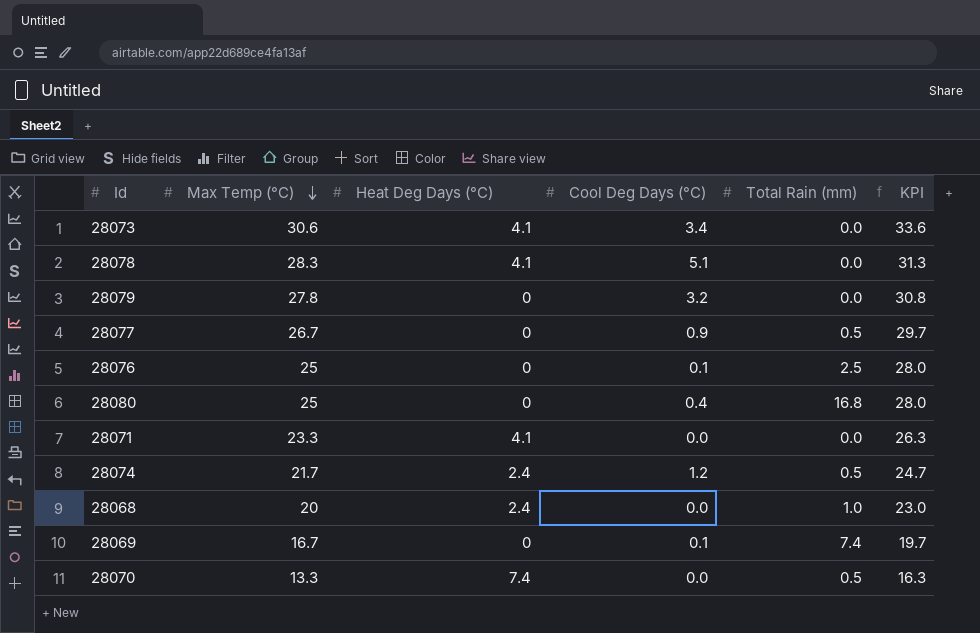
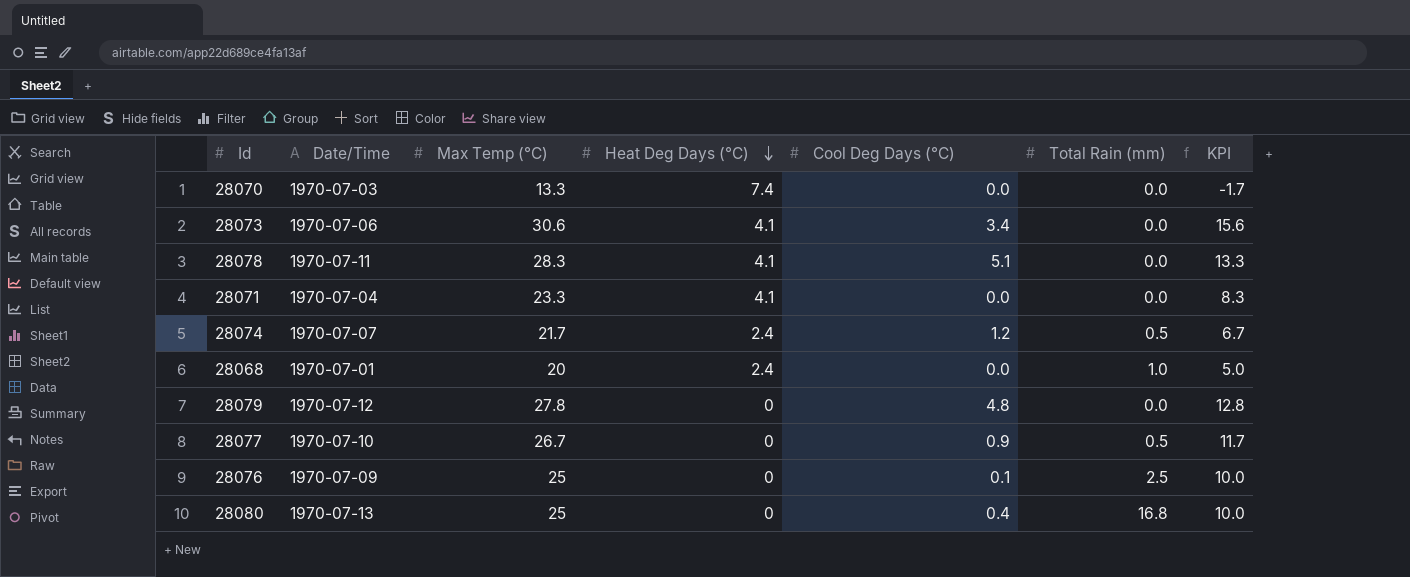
row order: Max Temp (°C) descending -> Heat Deg Days (°C) descending
column Date/Time | position: none -> 2
column KPI | formula: [Max Temp (°C)] + 3 -> [Max Temp (°C)] - 15
row 28069: 16.7 | 0 | 0.1 | 7.4 | 19.7 -> none
28070 | Total Rain (mm): 0.5 -> 0.0
28079 | Cool Deg Days (°C): 3.2 -> 4.8

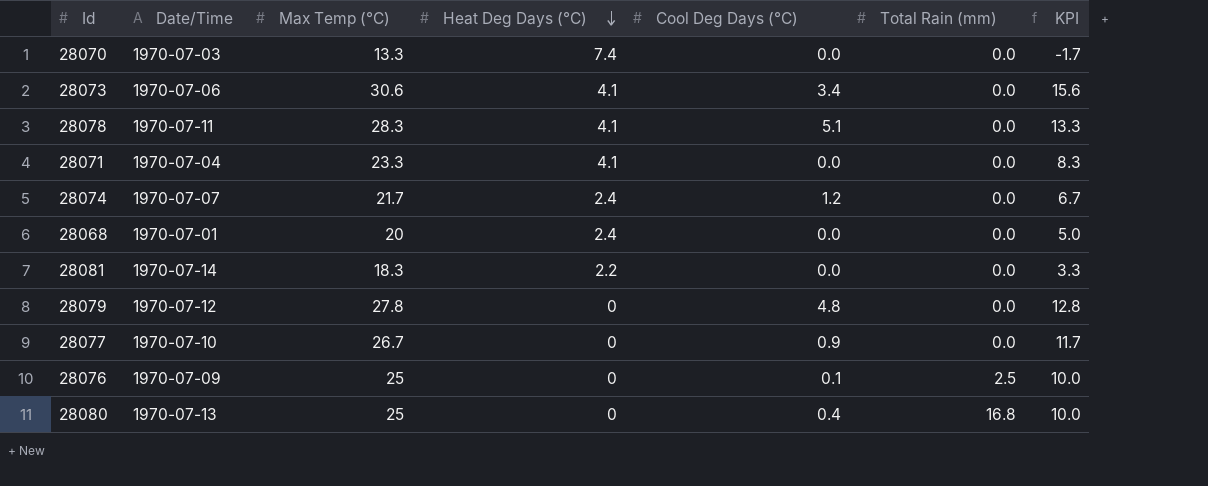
28074 | Total Rain (mm): 0.5 -> 0.0
28068 | Total Rain (mm): 1.0 -> 0.0
row 28081: none -> 1970-07-14 | 18.3 | 2.2 | 0.0 | 0.0 | 3.3
28077 | Total Rain (mm): 0.5 -> 0.0

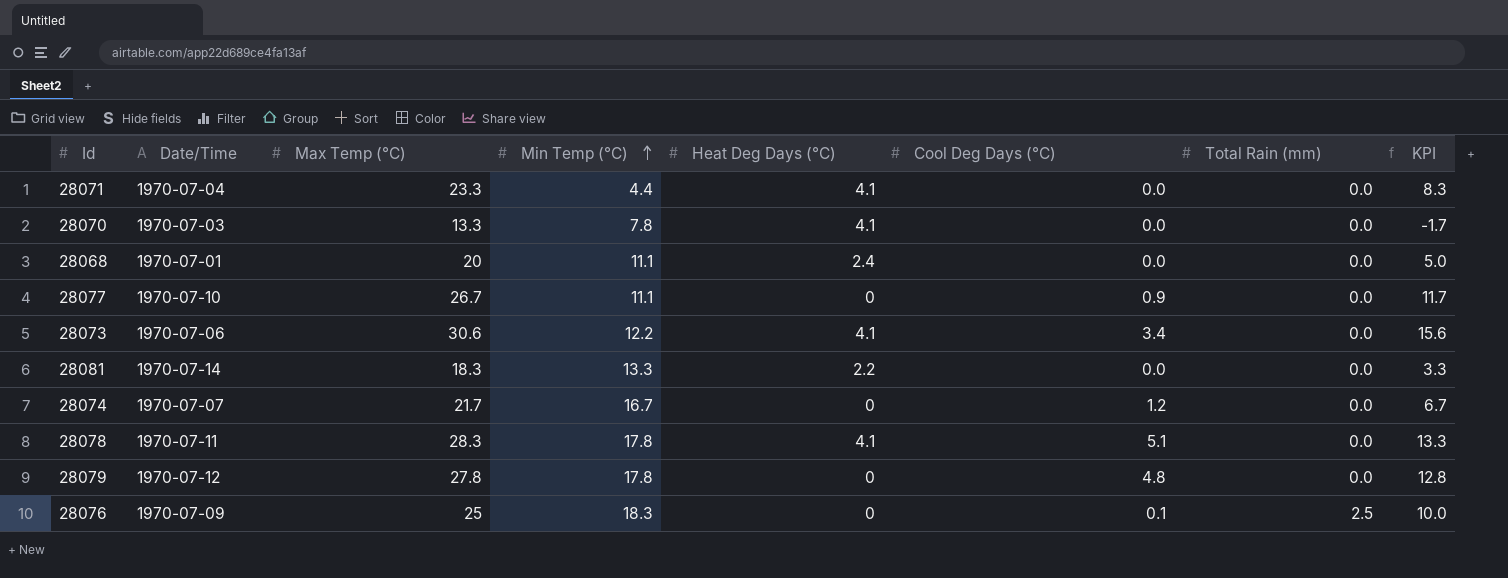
row order: Heat Deg Days (°C) descending -> Min Temp (°C) ascending
column Min Temp (°C) | position: none -> 4
row 28080: 1970-07-13 | 25 | 0 | 0.4 | 16.8 | 10.0 -> none
28070 | Heat Deg Days (°C): 7.4 -> 4.1
28074 | Heat Deg Days (°C): 2.4 -> 0

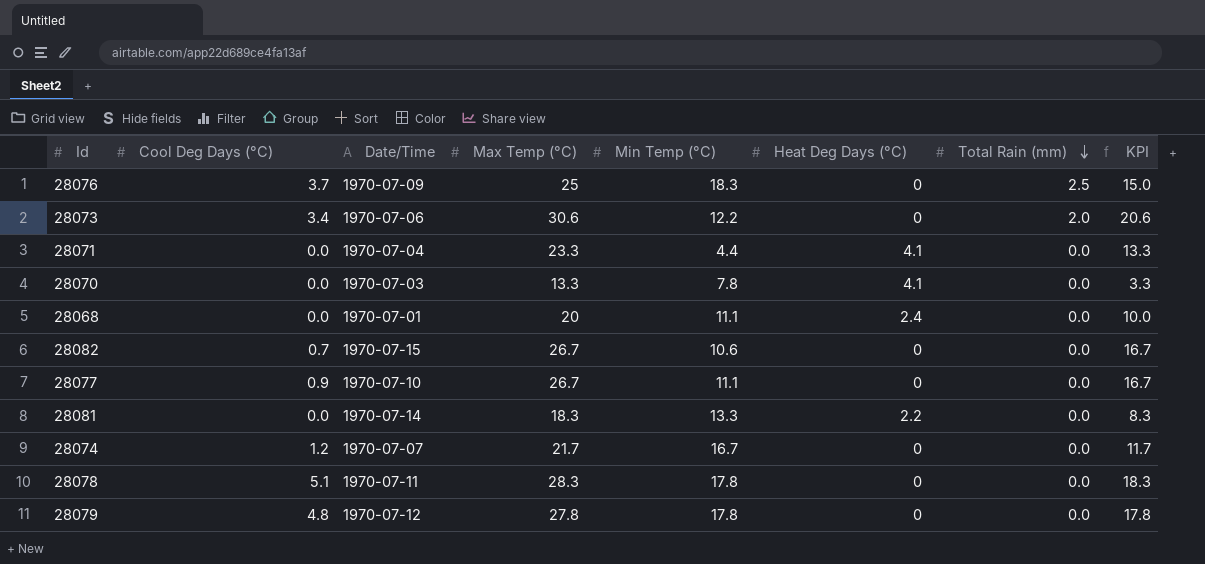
row order: Min Temp (°C) ascending -> Total Rain (mm) descending
column Cool Deg Days (°C) | position: 6 -> 2
column KPI | formula: [Max Temp (°C)] - 15 -> [Max Temp (°C)] - 10
28076 | Cool Deg Days (°C): 0.1 -> 3.7
28073 | Heat Deg Days (°C): 4.1 -> 0
28073 | Total Rain (mm): 0.0 -> 2.0
row 28082: none -> 0.7 | 1970-07-15 | 26.7 | 10.6 | 0 | 0.0 | 16.7
28078 | Heat Deg Days (°C): 4.1 -> 0

